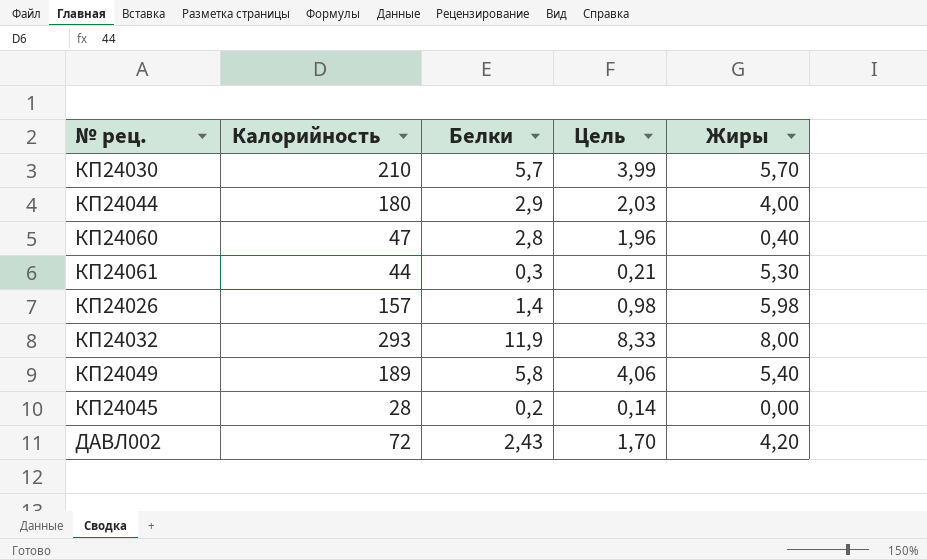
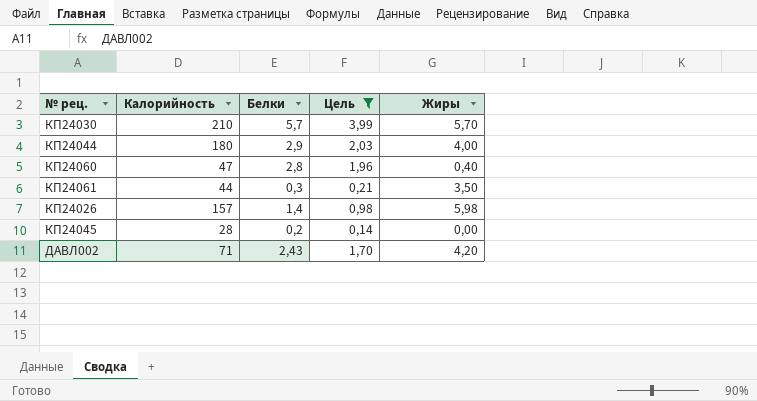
filter: none -> Цель <= 3,99
КП24061 | Жиры: 5,30 -> 3,50
ДАВЛ002 | Калорийность: 72 -> 71

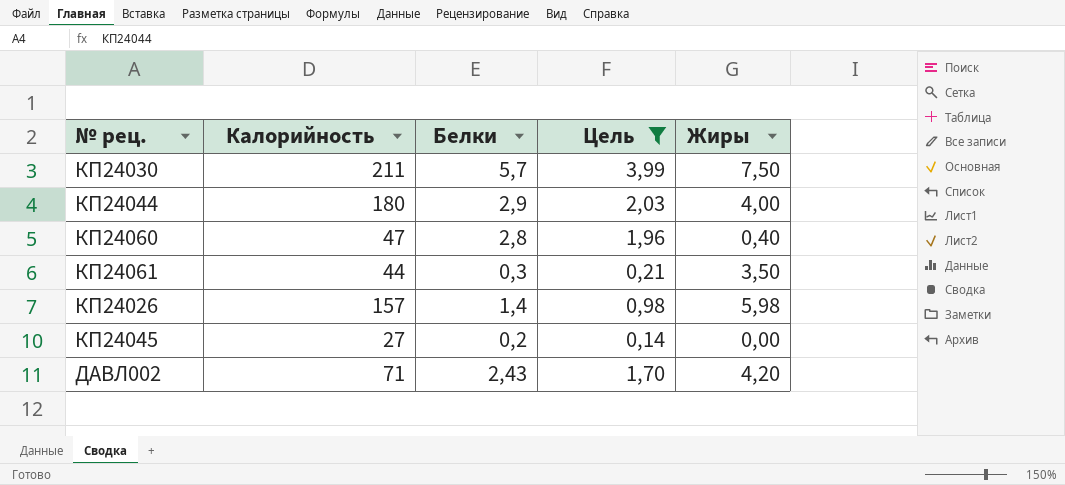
КП24030 | Калорийность: 210 -> 211
КП24030 | Жиры: 5,70 -> 7,50
КП24045 | Калорийность: 28 -> 27

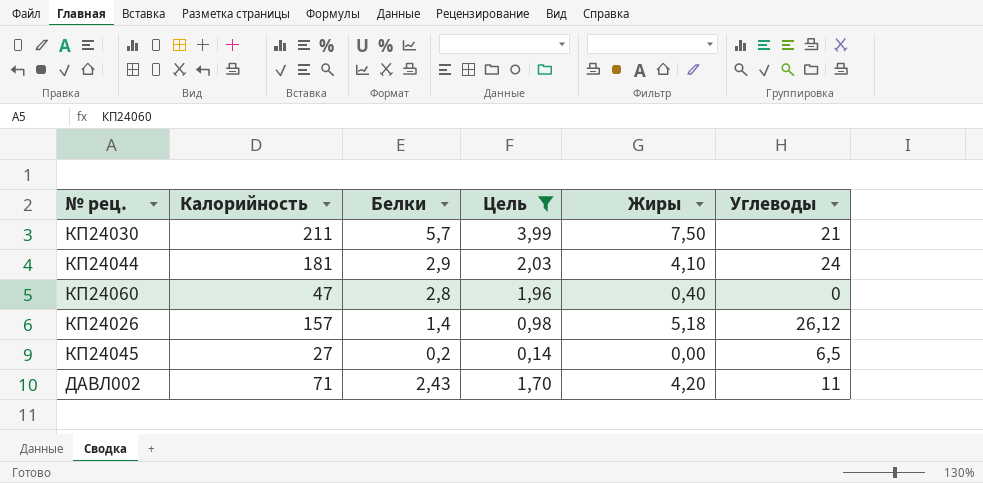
column Углеводы | position: none -> 6
row КП24061: 44 | 0,3 | 0,21 | 3,50 -> none
КП24044 | Калорийность: 180 -> 181
КП24044 | Жиры: 4,00 -> 4,10
КП24026 | Жиры: 5,98 -> 5,18

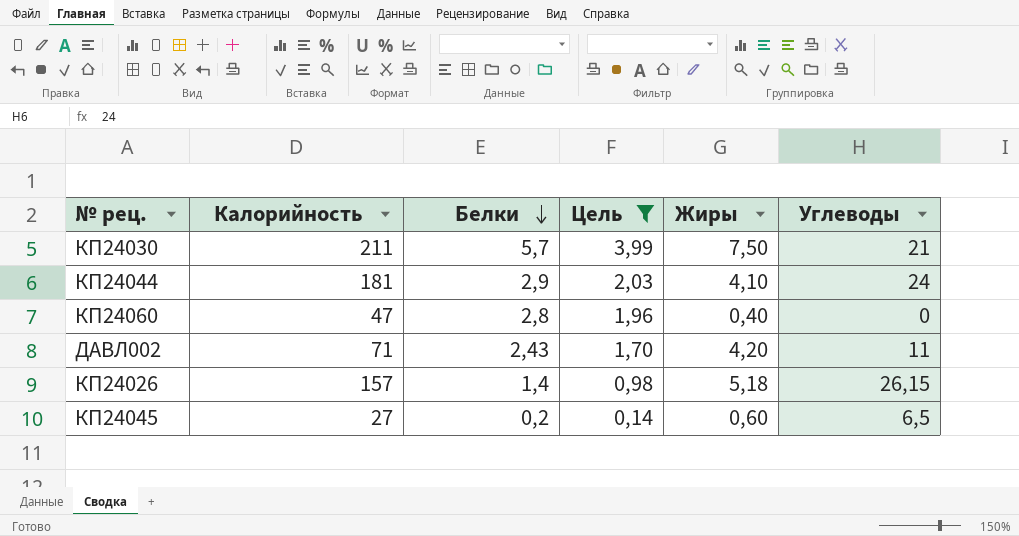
row order: none -> Белки descending
КП24026 | Углеводы: 26,12 -> 26,15
КП24045 | Жиры: 0,00 -> 0,60

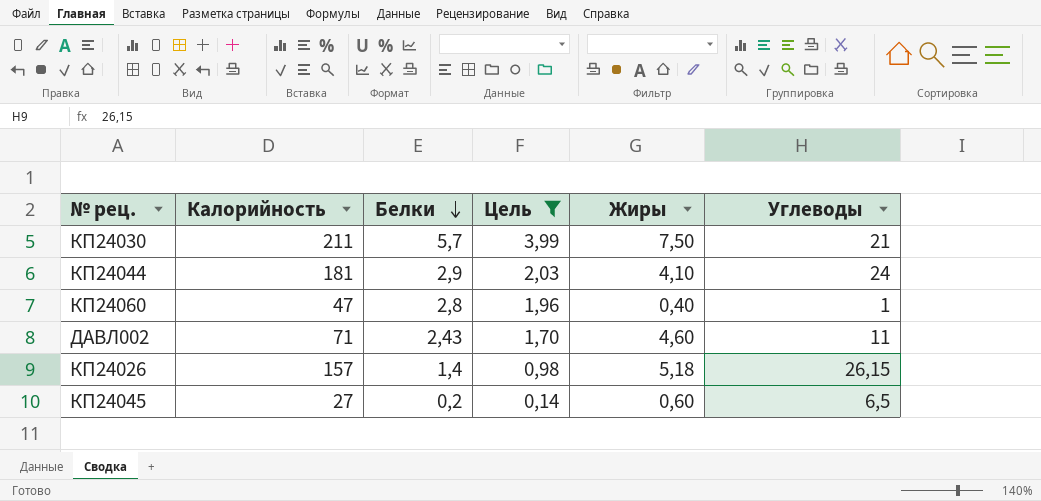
КП24060 | Углеводы: 0 -> 1
ДАВЛ002 | Жиры: 4,20 -> 4,60

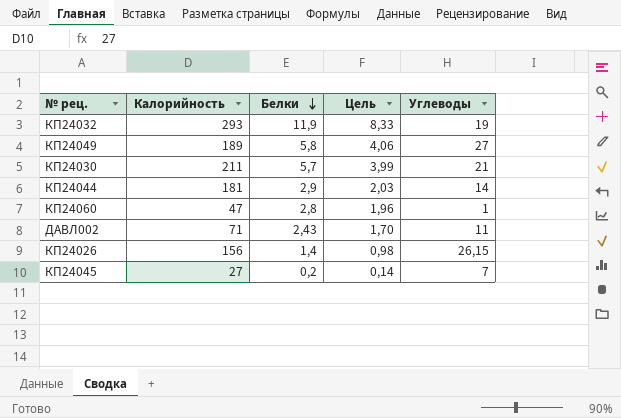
filter: Цель <= 3,99 -> none
column Жиры | position: 5 -> none
КП24044 | Углеводы: 24 -> 14
КП24026 | Калорийность: 157 -> 156
КП24045 | Углеводы: 6,5 -> 7

